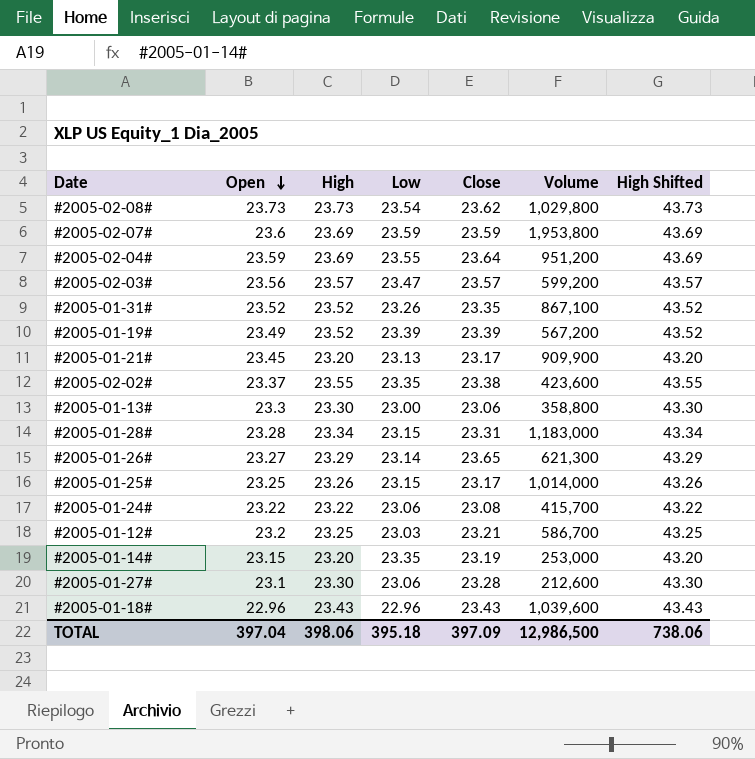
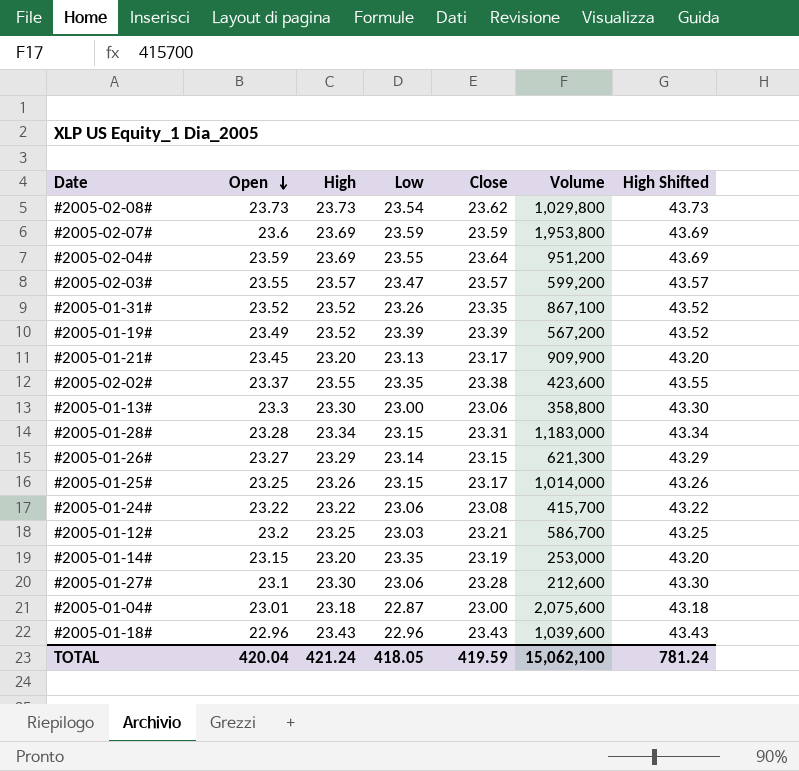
#2005-02-03# | Open: 23.56 -> 23.55
#2005-01-26# | Close: 23.65 -> 23.15
row #2005-01-04#: none -> 23.01 | 23.18 | 22.87 | 23.00 | 2,075,600 | 43.18
TOTAL | Open: 397.04 -> 420.04
TOTAL | High: 398.06 -> 421.24
TOTAL | Low: 395.18 -> 418.05
TOTAL | Close: 397.09 -> 419.59
TOTAL | Volume: 12,986,500 -> 15,062,100
TOTAL | High Shifted: 738.06 -> 781.24

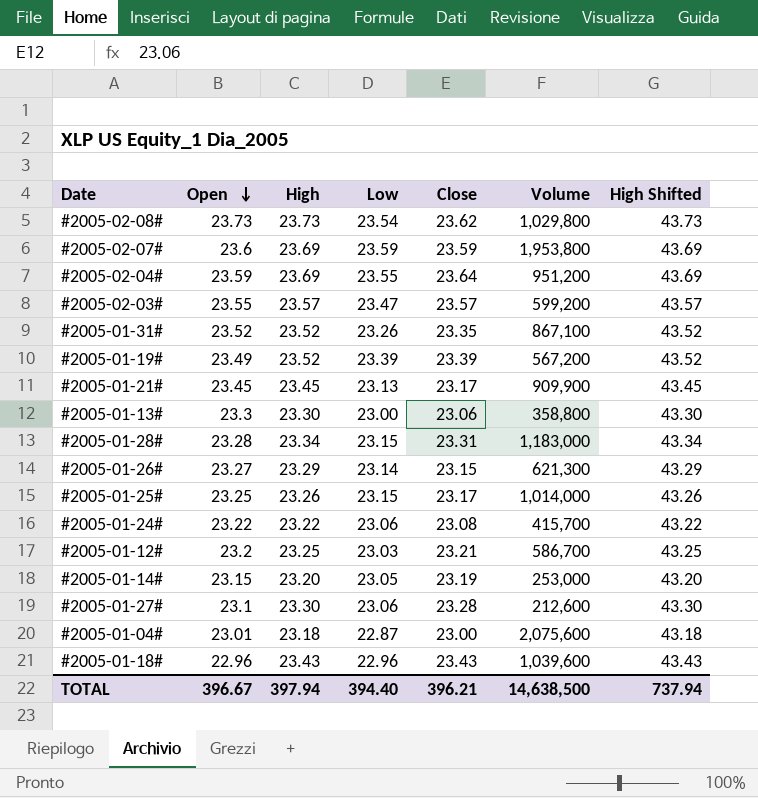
row #2005-02-02#: 23.37 | 23.55 | 23.35 | 23.38 | 423,600 | 43.55 -> none
#2005-01-21# | High: 23.20 -> 23.45
#2005-01-21# | High Shifted: 43.20 -> 43.45
#2005-01-14# | Low: 23.35 -> 23.05
TOTAL | Open: 420.04 -> 396.67
TOTAL | High: 421.24 -> 397.94
TOTAL | Low: 418.05 -> 394.40
TOTAL | Close: 419.59 -> 396.21
TOTAL | Volume: 15,062,100 -> 14,638,500
TOTAL | High Shifted: 781.24 -> 737.94

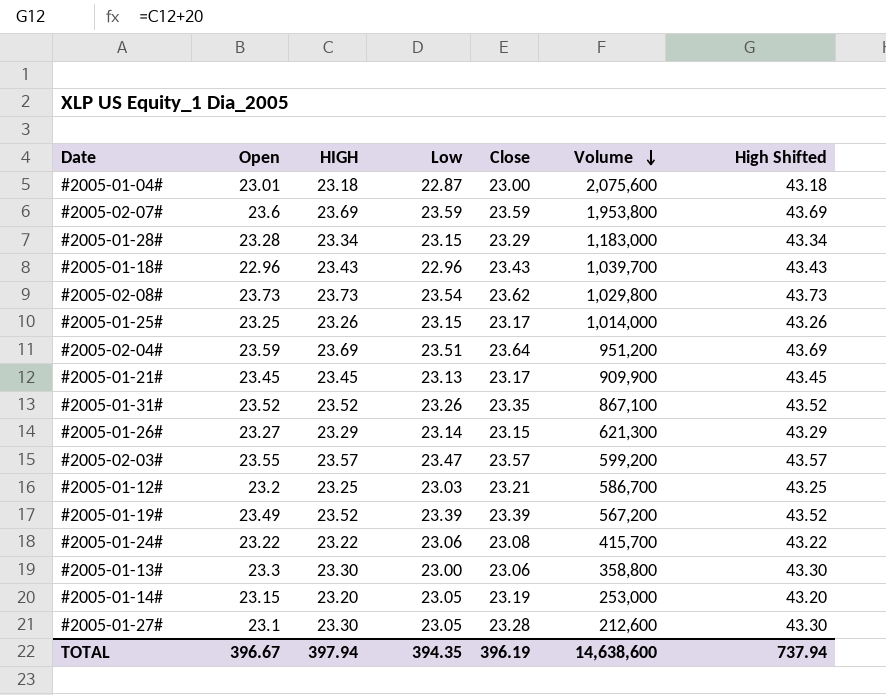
row order: Open descending -> Volume descending
column name: High -> HIGH
#2005-01-28# | Close: 23.31 -> 23.29
#2005-01-18# | Volume: 1,039,600 -> 1,039,700
#2005-02-04# | Low: 23.55 -> 23.51
#2005-01-27# | Low: 23.06 -> 23.05
TOTAL | Low: 394.40 -> 394.35
TOTAL | Close: 396.21 -> 396.19
TOTAL | Volume: 14,638,500 -> 14,638,600

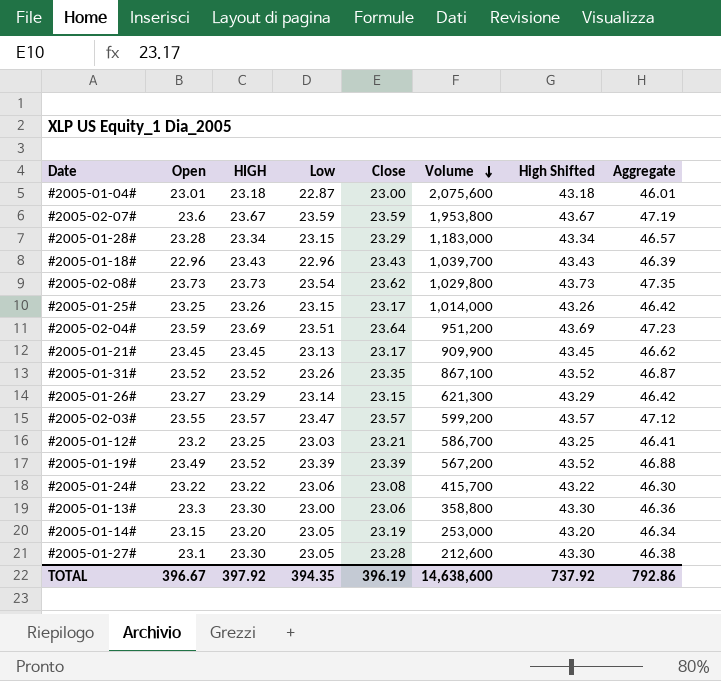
column Aggregate | formula: none -> [Open] + [Close]
#2005-02-07# | HIGH: 23.69 -> 23.67
#2005-02-07# | High Shifted: 43.69 -> 43.67
TOTAL | HIGH: 397.94 -> 397.92
TOTAL | High Shifted: 737.94 -> 737.92

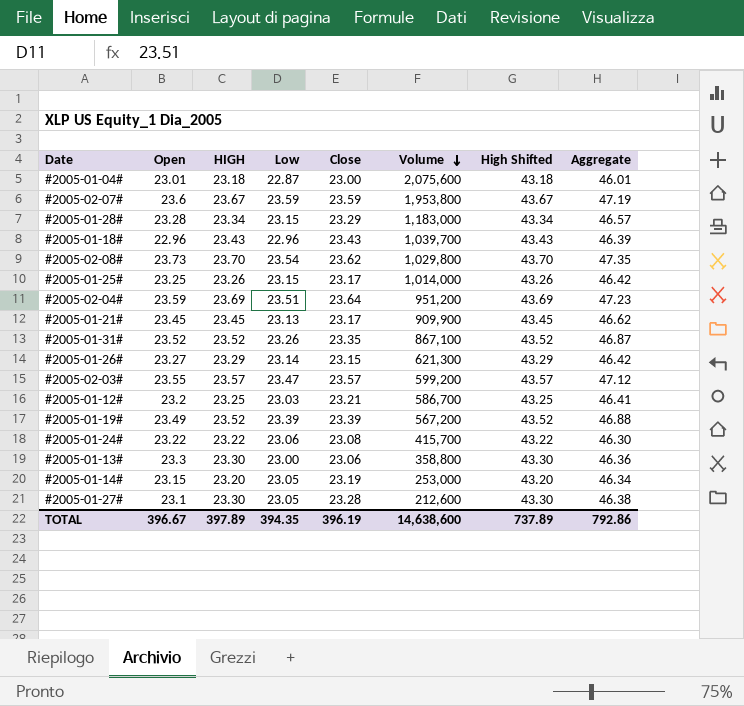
#2005-02-08# | HIGH: 23.73 -> 23.70
#2005-02-08# | High Shifted: 43.73 -> 43.70
TOTAL | HIGH: 397.92 -> 397.89
TOTAL | High Shifted: 737.92 -> 737.89

